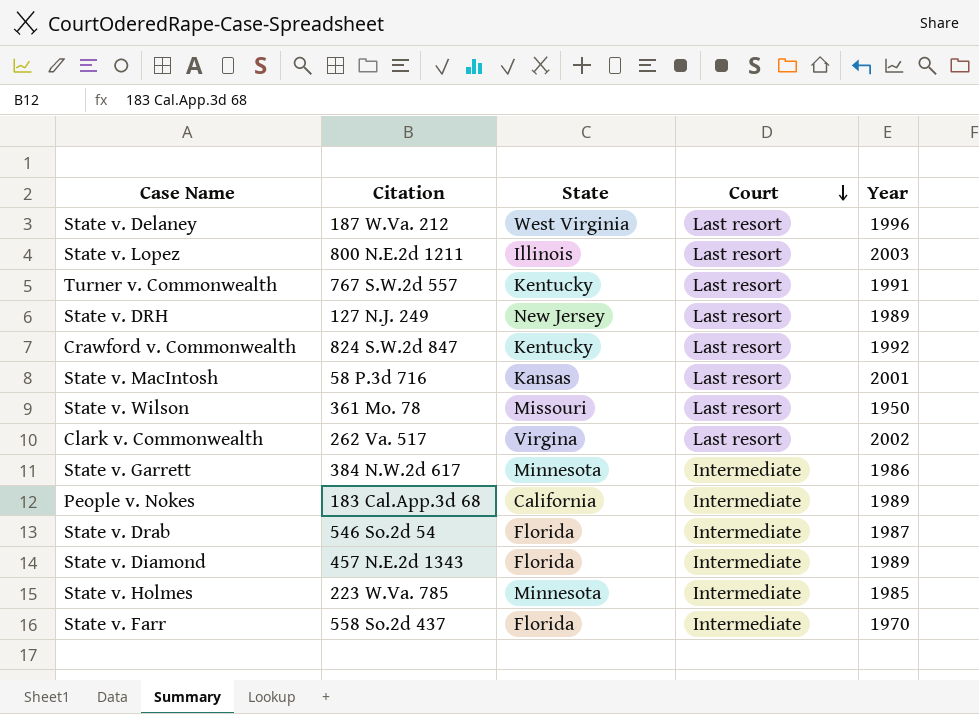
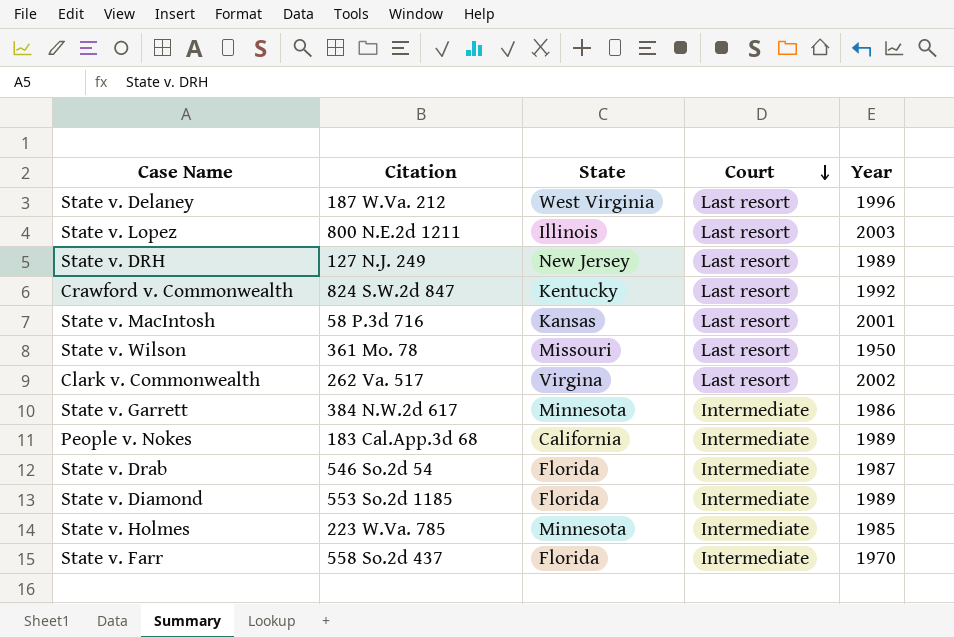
row Turner v. Commonwealth: 767 S.W.2d 557 | Kentucky | Last resort | 1991 -> none
State v. Diamond | Citation: 457 N.E.2d 1343 -> 553 So.2d 1185

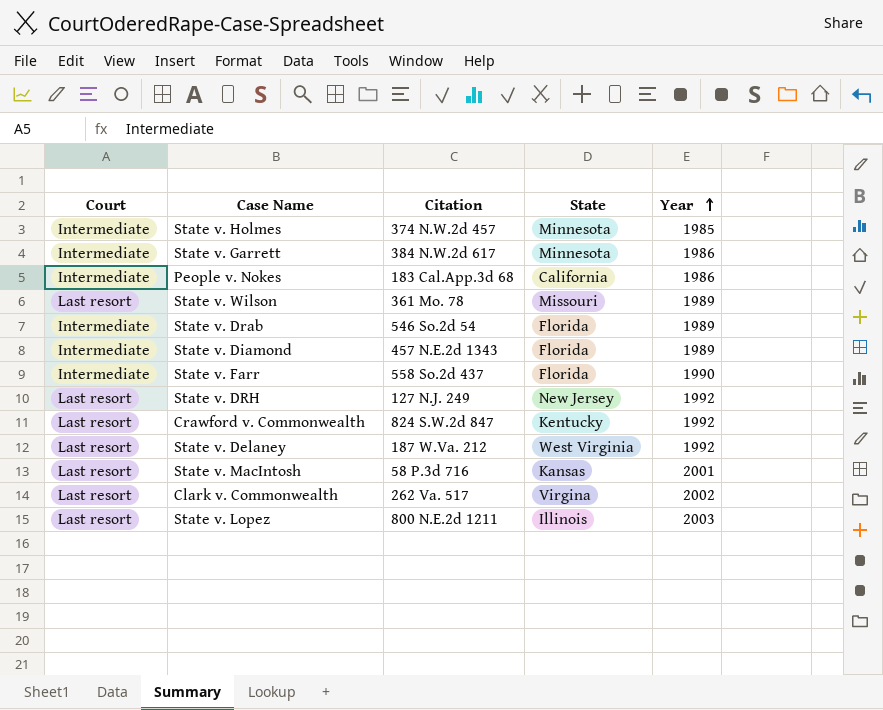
row order: Court descending -> Year ascending
column Court | position: 4 -> 1
State v. Holmes | Citation: 223 W.Va. 785 -> 374 N.W.2d 457
People v. Nokes | Year: 1989 -> 1986
State v. Wilson | Year: 1950 -> 1989
State v. Drab | Year: 1987 -> 1989
State v. Diamond | Citation: 553 So.2d 1185 -> 457 N.E.2d 1343
State v. Farr | Year: 1970 -> 1990
State v. DRH | Year: 1989 -> 1992
State v. Delaney | Year: 1996 -> 1992

